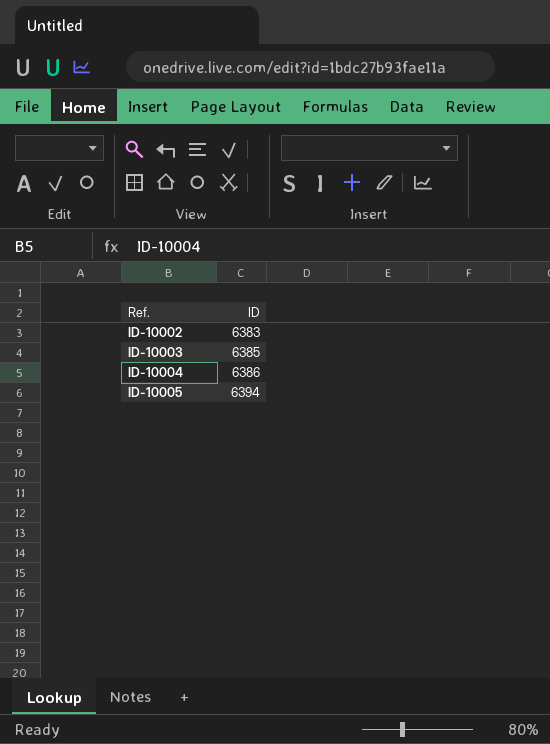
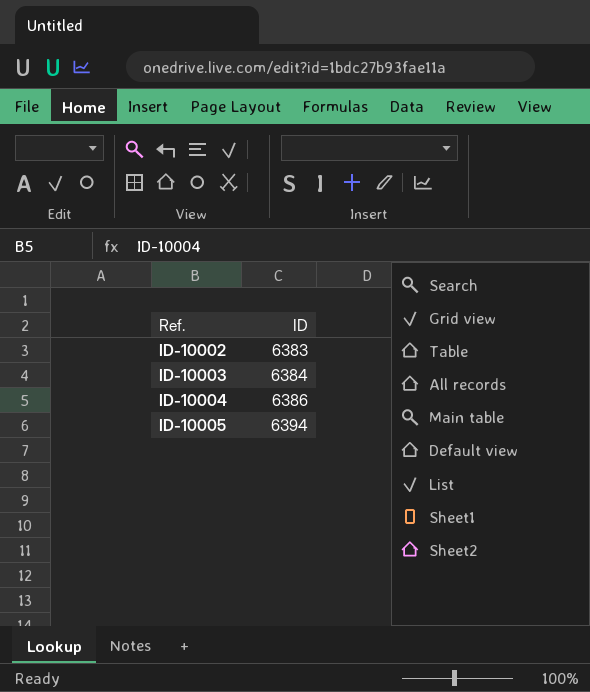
ID-10003 | ID: 6385 -> 6384

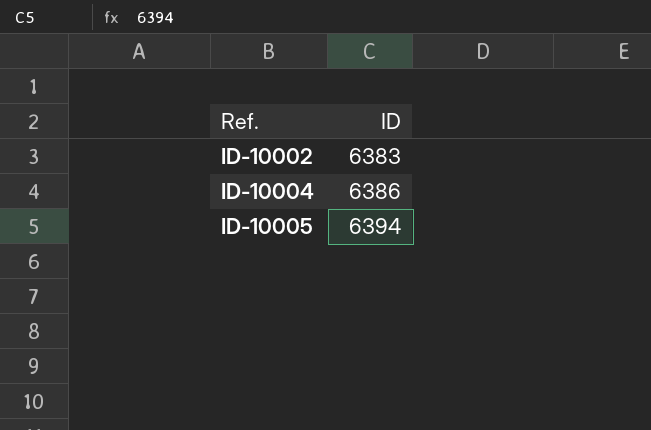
row ID-10003: 6384 -> none

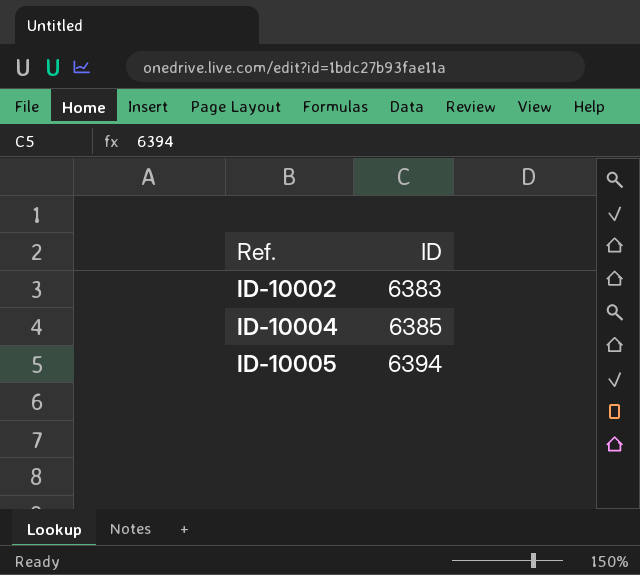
ID-10004 | ID: 6386 -> 6385

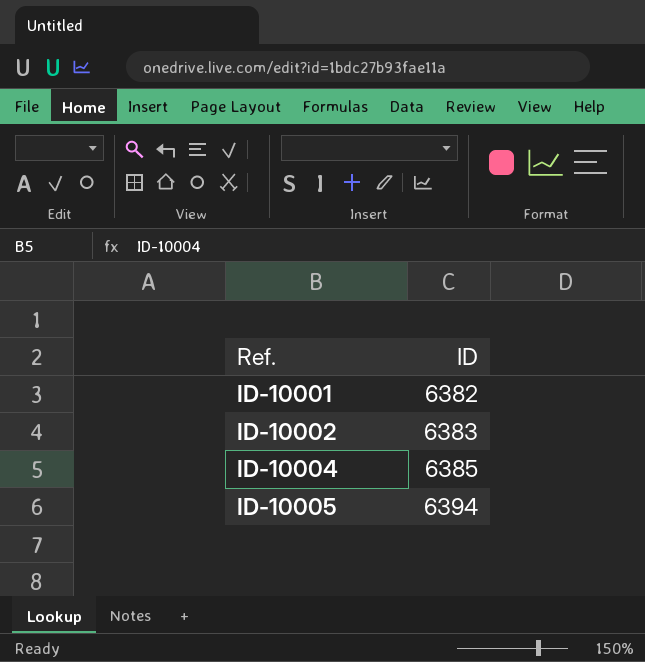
row ID-10001: none -> 6382

